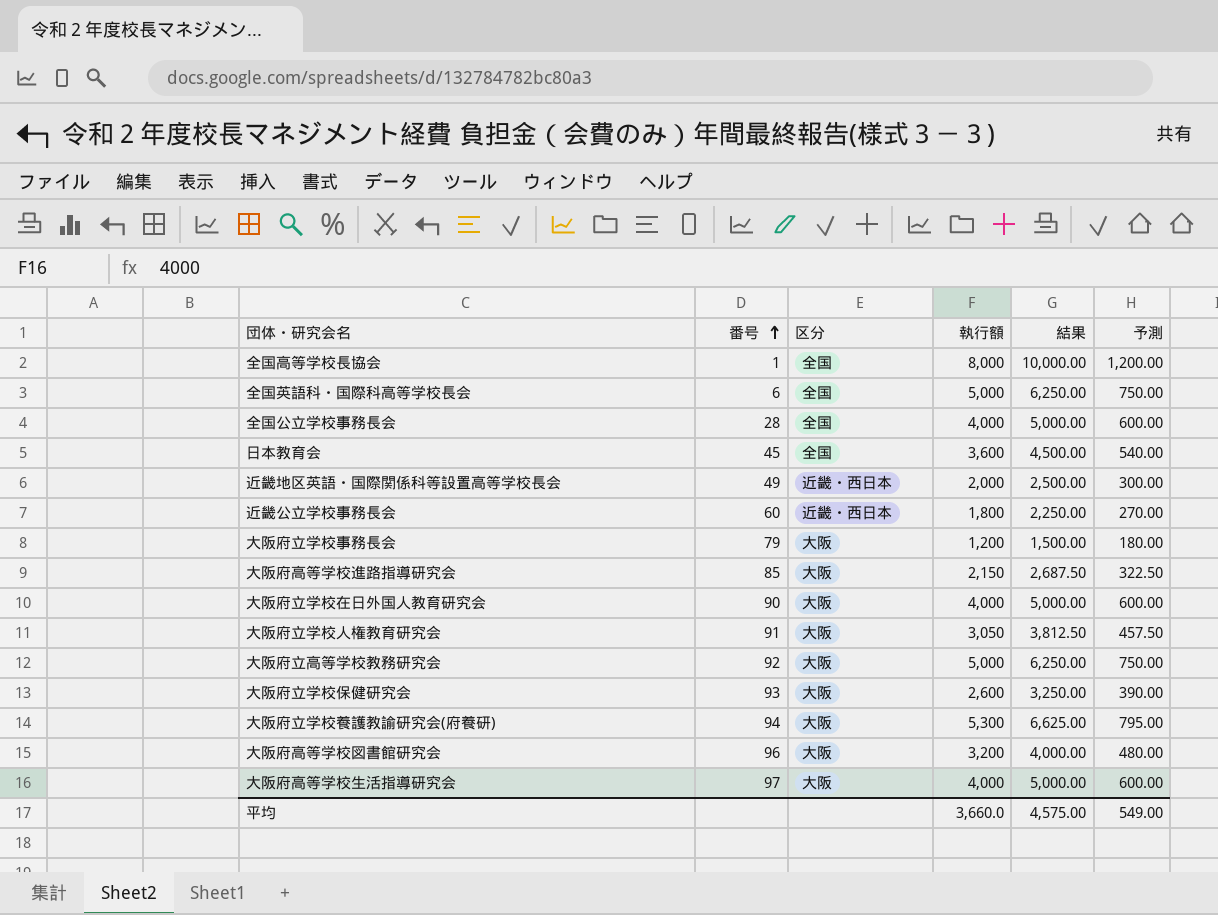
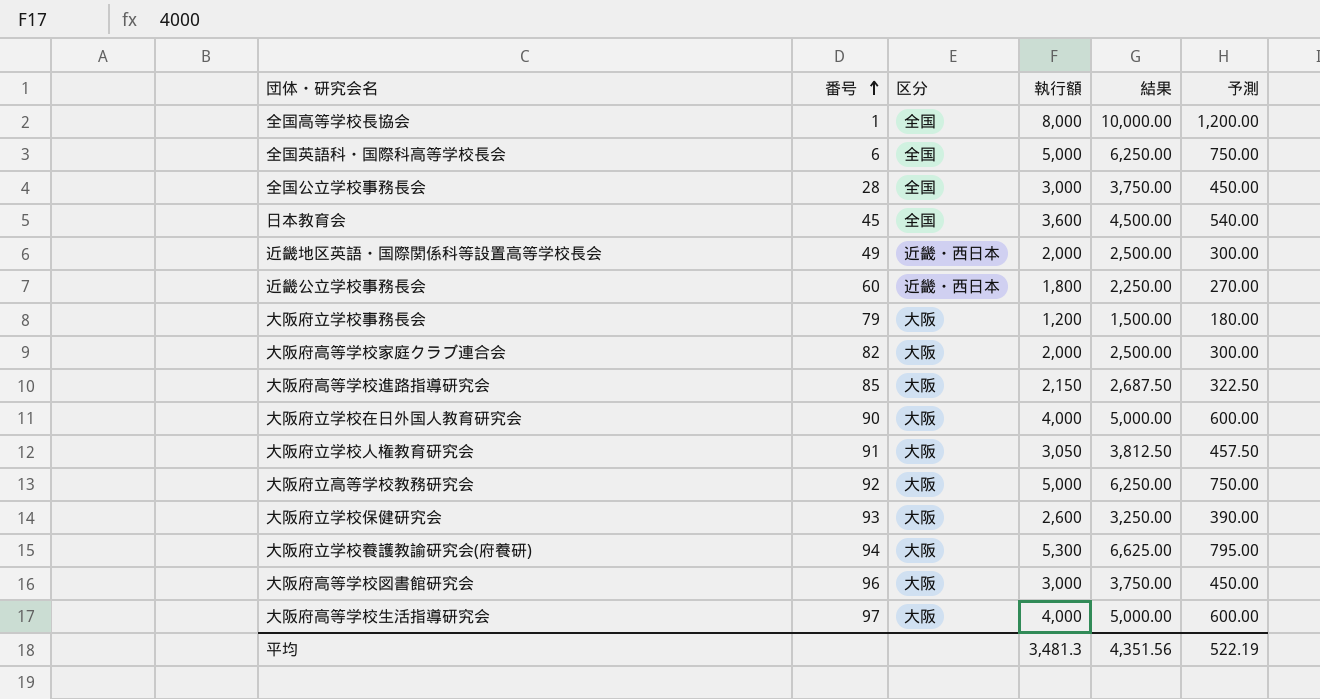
全国公立学校事務長会 | 執行額: 4,000 -> 3,000
全国公立学校事務長会 | 結果: 5,000.00 -> 3,750.00
全国公立学校事務長会 | 予測: 600.00 -> 450.00
row 大阪府高等学校家庭クラブ連合会: none -> 82 | 大阪 | 2,000 | 2,500.00 | 300.00
大阪府高等学校図書館研究会 | 執行額: 3,200 -> 3,000
大阪府高等学校図書館研究会 | 結果: 4,000.00 -> 3,750.00
大阪府高等学校図書館研究会 | 予測: 480.00 -> 450.00
平均 | 執行額: 3,660.0 -> 3,481.3
平均 | 結果: 4,575.00 -> 4,351.56
平均 | 予測: 549.00 -> 522.19

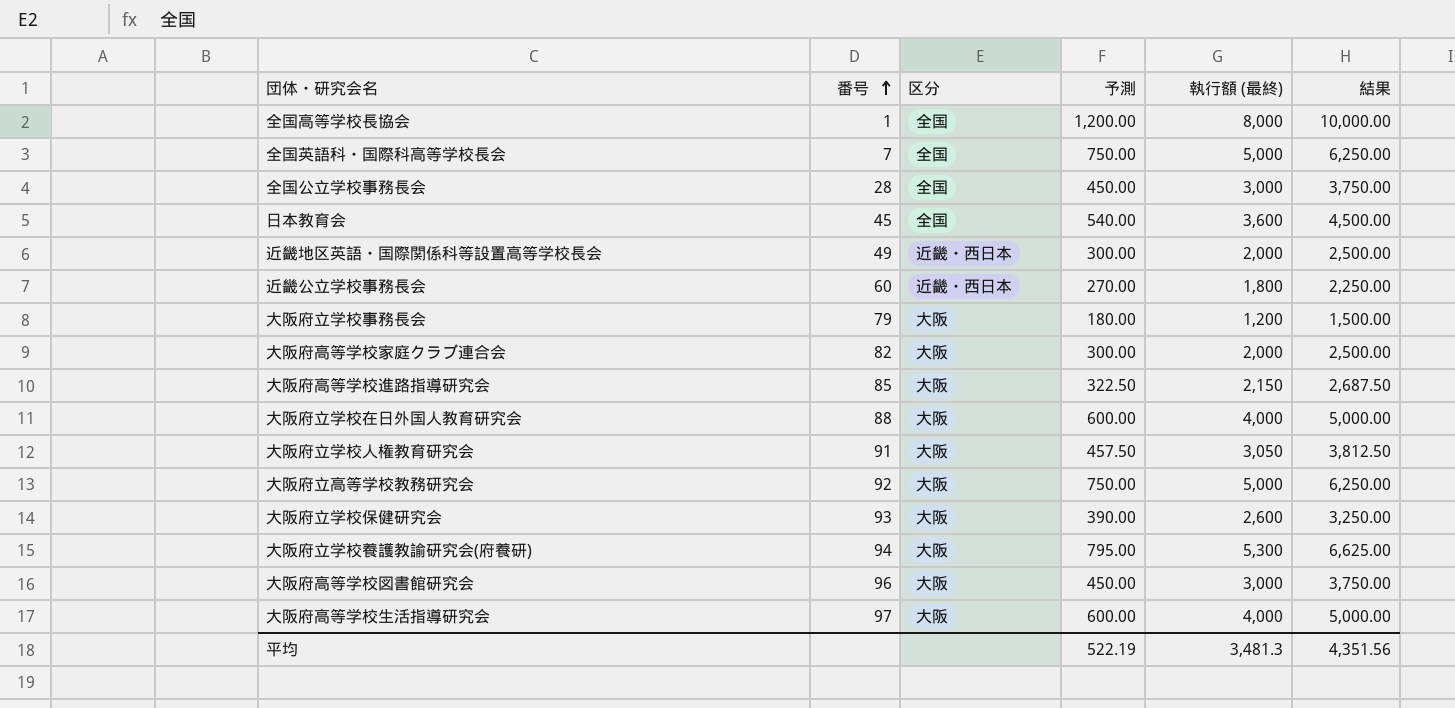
column 予測 | position: 6 -> 4
column name: 執行額 -> 執行額 (最終)
全国英語科・国際科高等学校長会 | 番号: 6 -> 7
大阪府立学校在日外国人教育研究会 | 番号: 90 -> 88

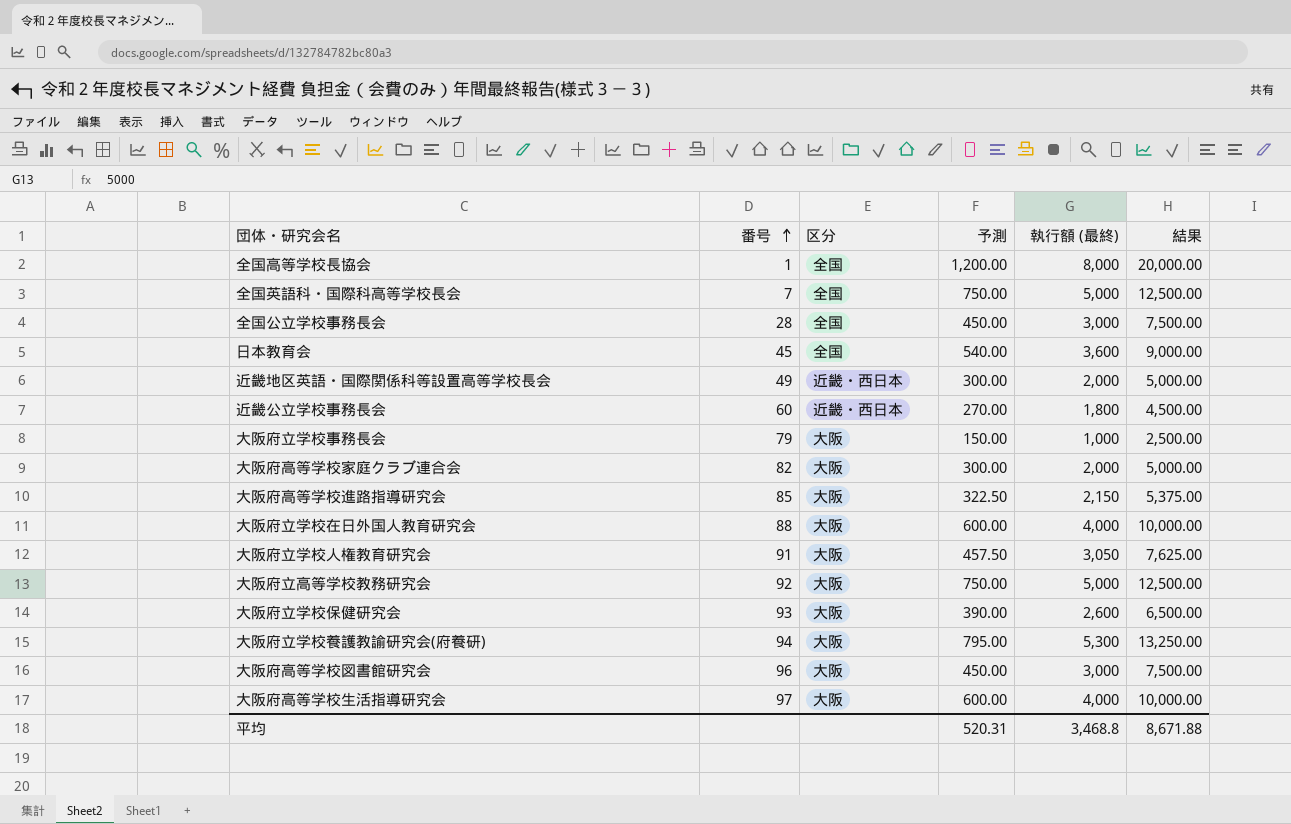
column 結果 | formula: [執行額 (最終)] * 1.25 -> [執行額 (最終)] * 2.5
大阪府立学校事務長会 | 予測: 180.00 -> 150.00
大阪府立学校事務長会 | 執行額 (最終): 1,200 -> 1,000
平均 | 予測: 522.19 -> 520.31
平均 | 執行額 (最終): 3,481.3 -> 3,468.8
平均 | 結果: 4,351.56 -> 8,671.88

